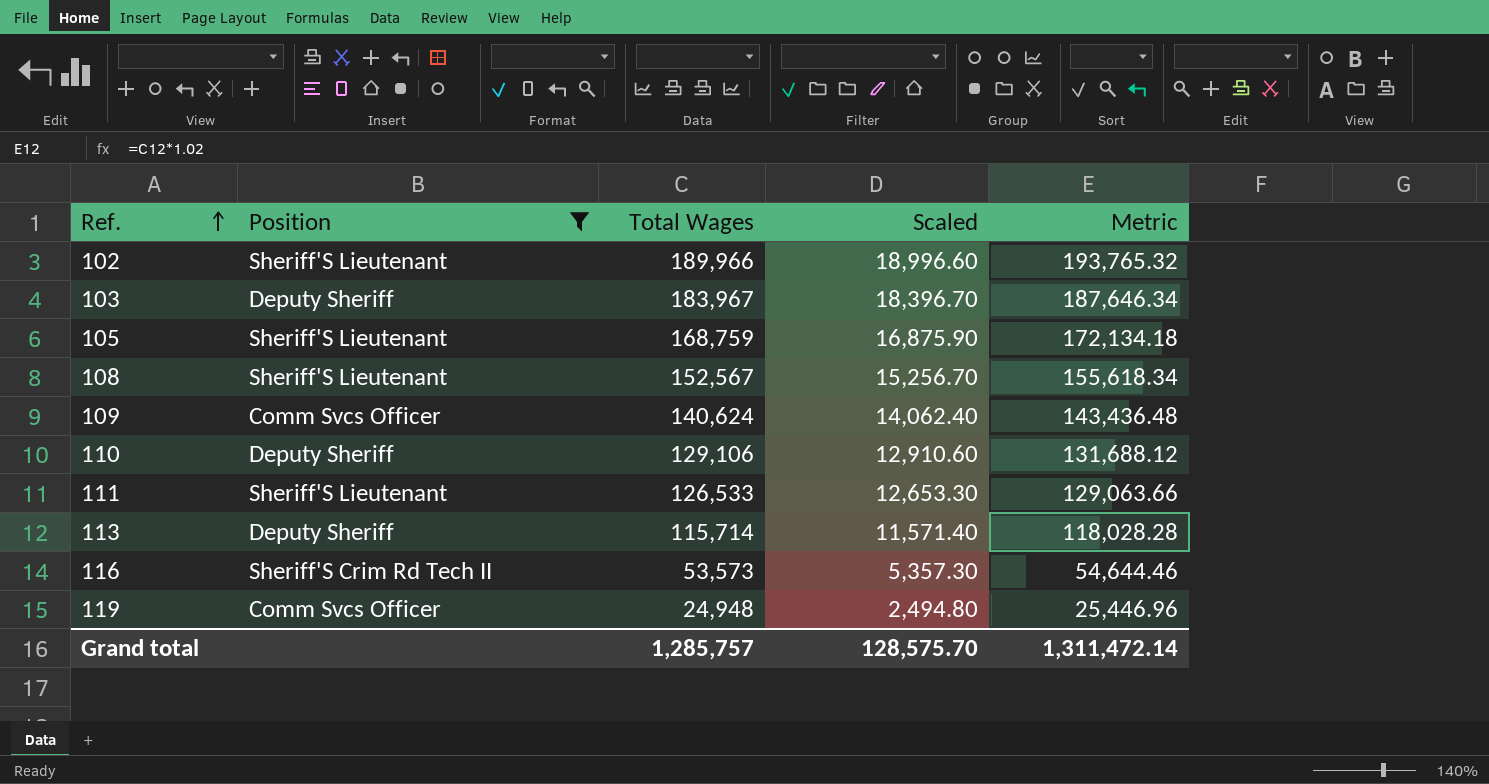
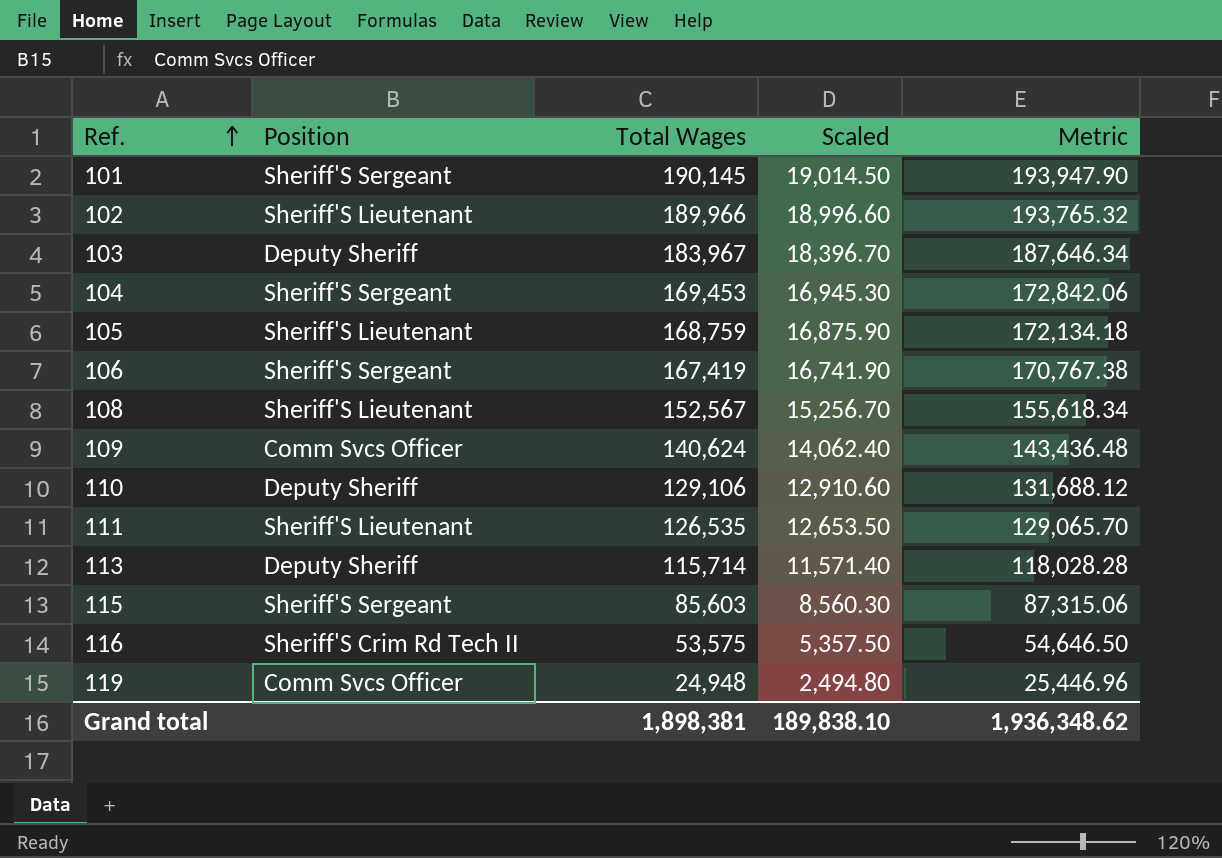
filter: Position != Sheriff'S Sergeant -> none
111 | Total Wages: 126,533 -> 126,535
111 | Scaled: 12,653.30 -> 12,653.50
111 | Metric: 129,063.66 -> 129,065.70
116 | Total Wages: 53,573 -> 53,575
116 | Scaled: 5,357.30 -> 5,357.50
116 | Metric: 54,644.46 -> 54,646.50
Grand total | Total Wages: 1,285,757 -> 1,898,381
Grand total | Scaled: 128,575.70 -> 189,838.10
Grand total | Metric: 1,311,472.14 -> 1,936,348.62

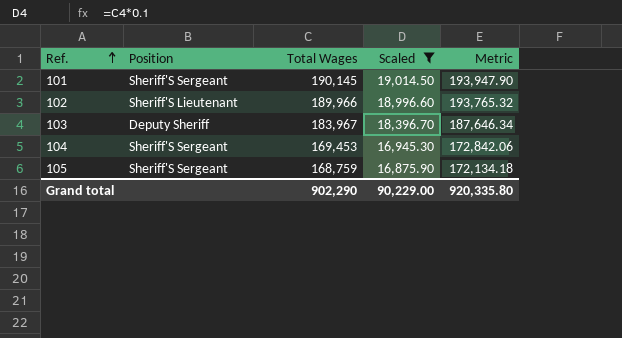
filter: none -> Scaled >= 16,875.90
105 | Position: Sheriff'S Lieutenant -> Sheriff'S Sergeant
Grand total | Total Wages: 1,898,381 -> 902,290
Grand total | Scaled: 189,838.10 -> 90,229.00
Grand total | Metric: 1,936,348.62 -> 920,335.80

